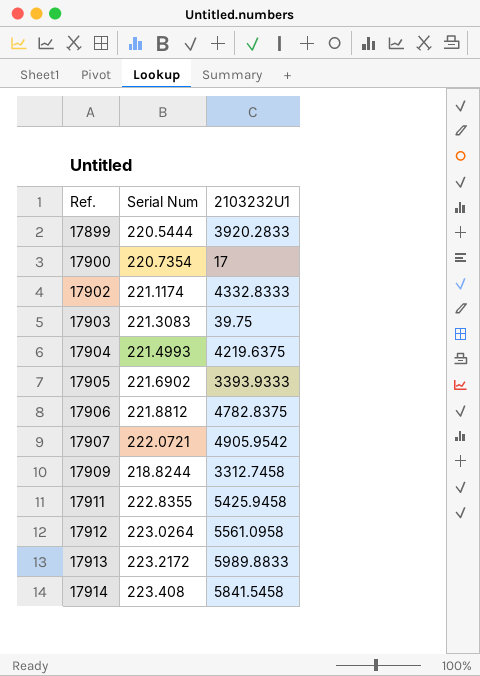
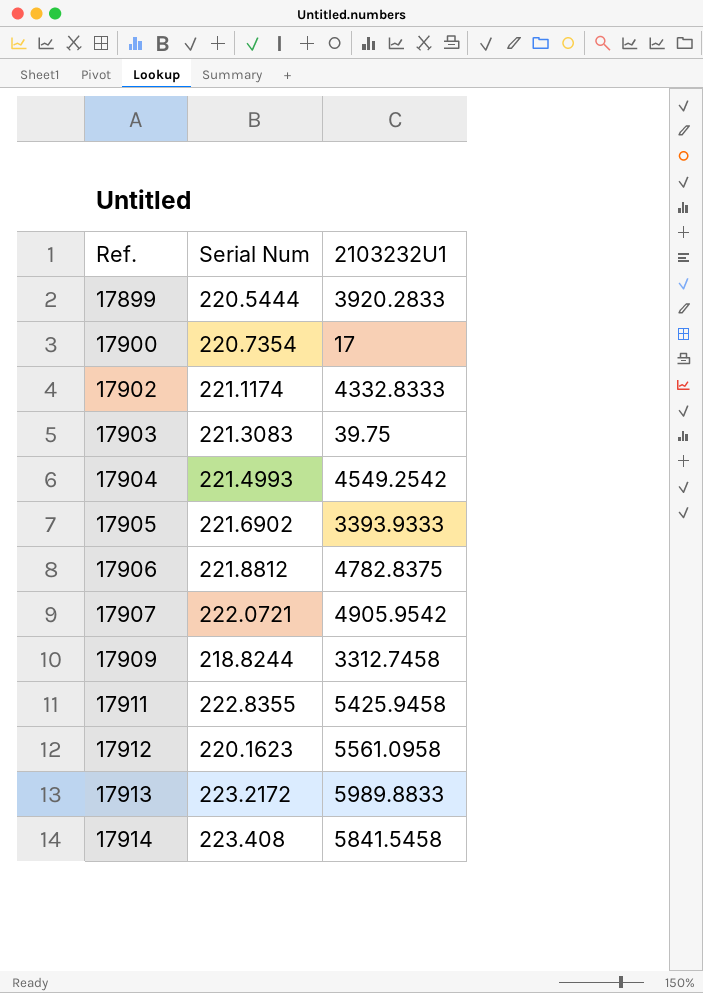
17904 | 2103232U1: 4219.6375 -> 4549.2542
17912 | Serial Num: 223.0264 -> 220.1623

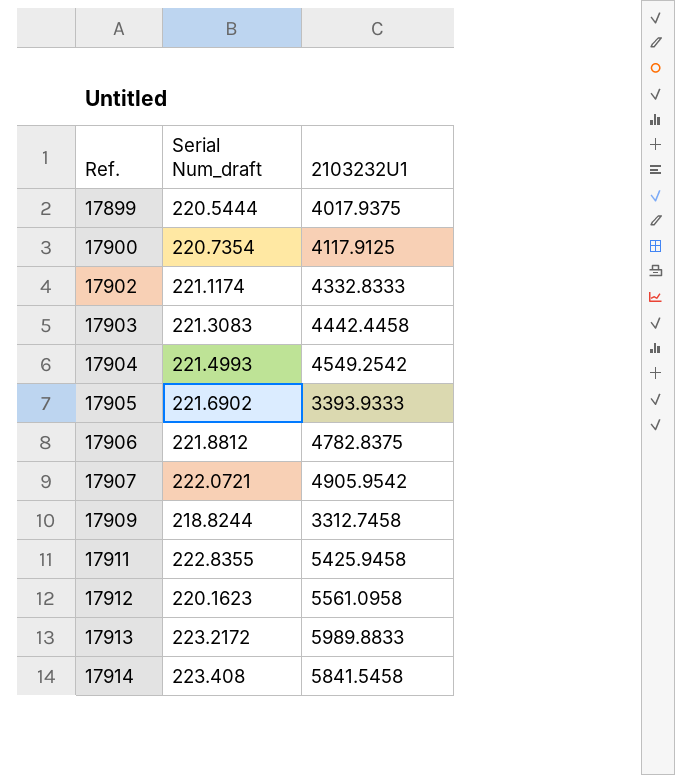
column name: Serial Num -> Serial Num_draft
17899 | 2103232U1: 3920.2833 -> 4017.9375
17900 | 2103232U1: 17 -> 4117.9125
17903 | 2103232U1: 39.75 -> 4442.4458

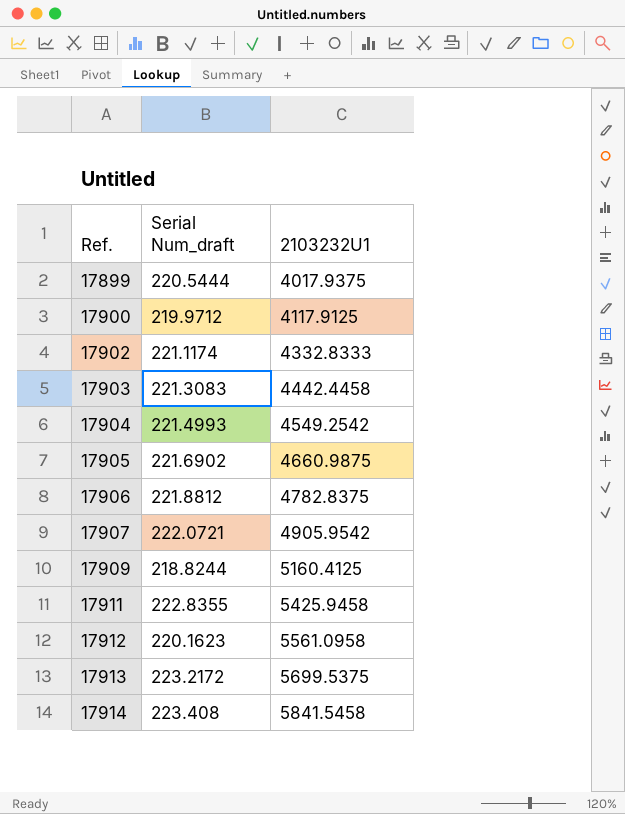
17900 | Serial Num_draft: 220.7354 -> 219.9712
17905 | 2103232U1: 3393.9333 -> 4660.9875
17909 | 2103232U1: 3312.7458 -> 5160.4125
17913 | 2103232U1: 5989.8833 -> 5699.5375

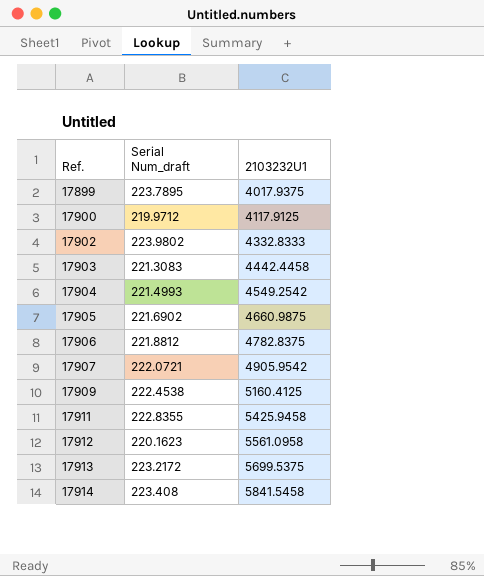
17899 | Serial Num_draft: 220.5444 -> 223.7895
17902 | Serial Num_draft: 221.1174 -> 223.9802
17909 | Serial Num_draft: 218.8244 -> 222.4538

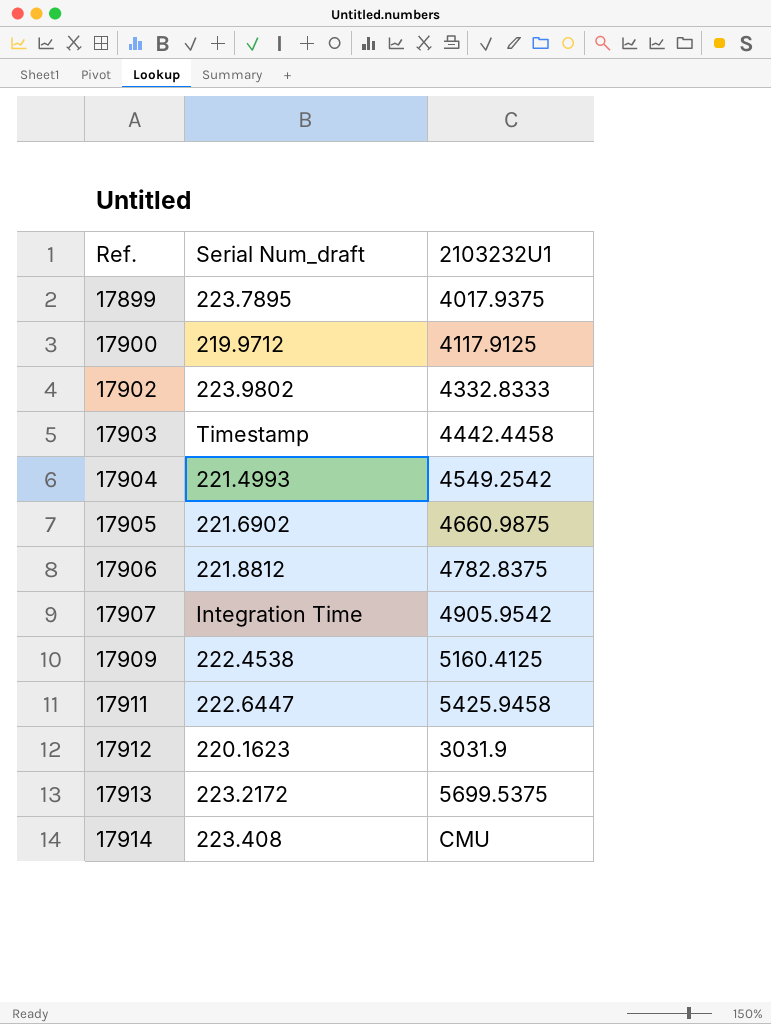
17903 | Serial Num_draft: 221.3083 -> Timestamp
17907 | Serial Num_draft: 222.0721 -> Integration Time
17911 | Serial Num_draft: 222.8355 -> 222.6447
17912 | 2103232U1: 5561.0958 -> 3031.9
17914 | 2103232U1: 5841.5458 -> CMU

